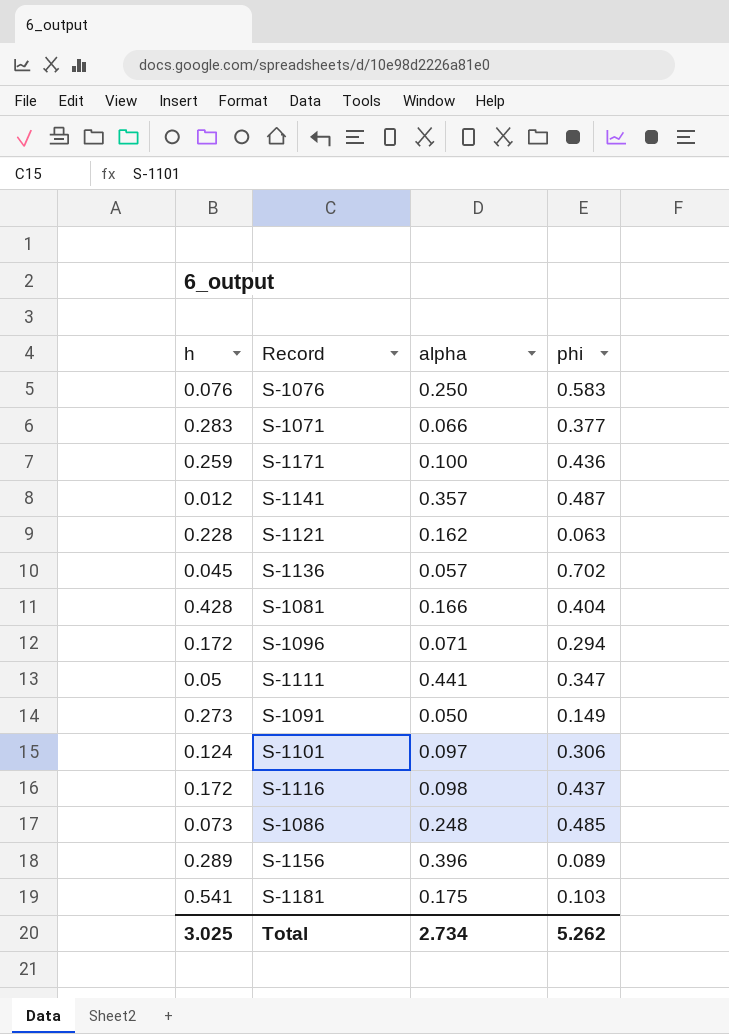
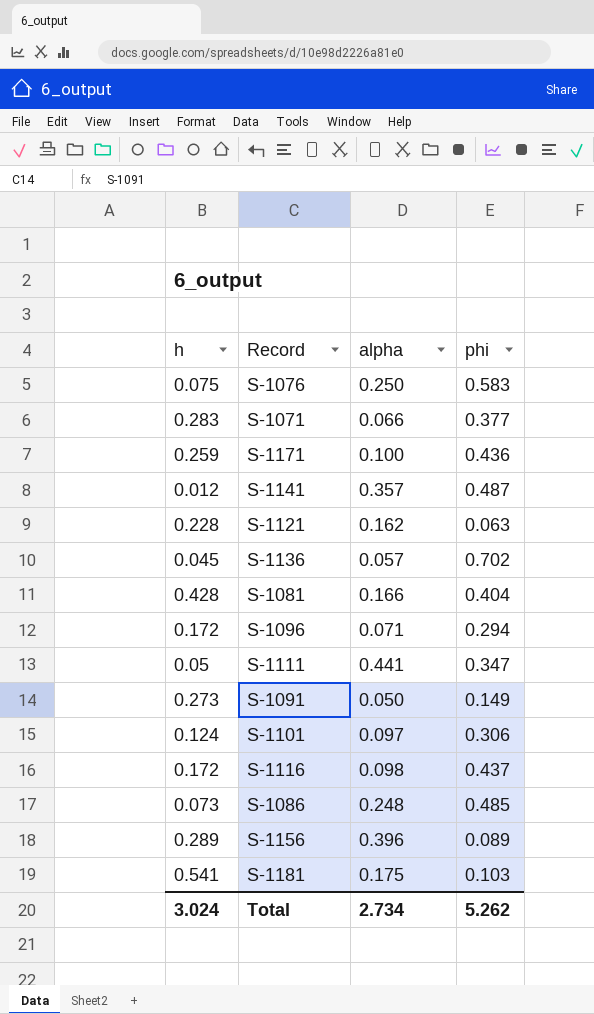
S-1076 | h: 0.076 -> 0.075
Total | h: 3.025 -> 3.024

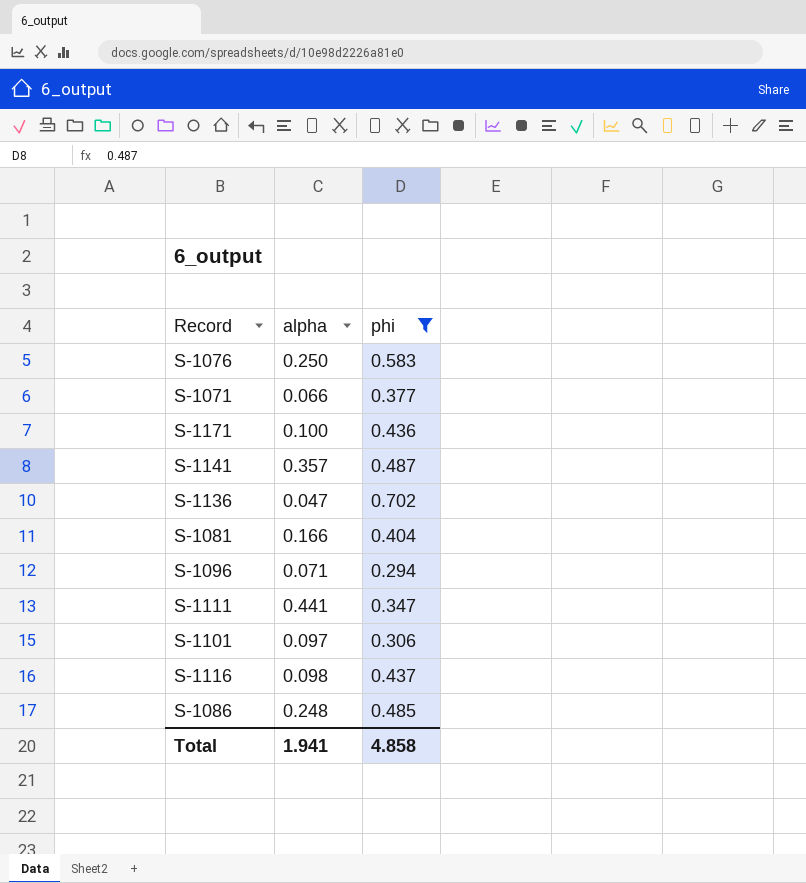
filter: none -> phi >= 0.294
column h | position: 1 -> none
S-1136 | alpha: 0.057 -> 0.047
Total | alpha: 2.734 -> 1.941
Total | phi: 5.262 -> 4.858

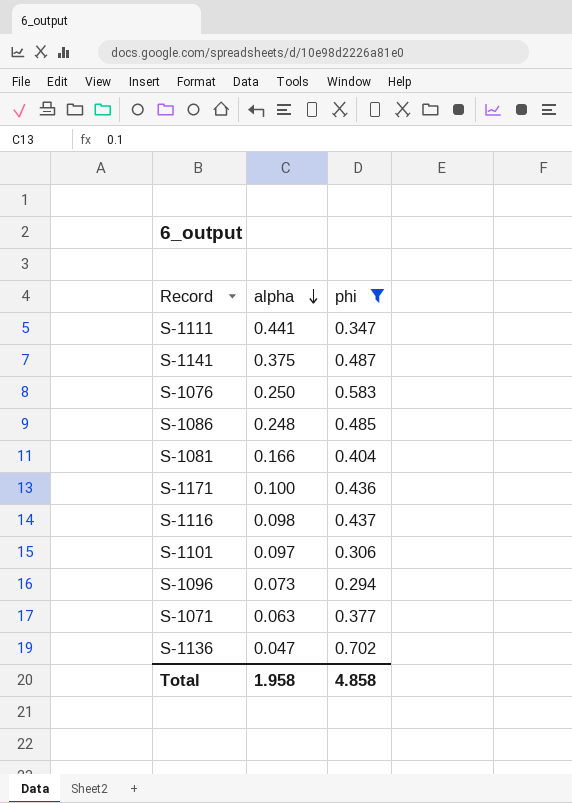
row order: none -> alpha descending
S-1141 | alpha: 0.357 -> 0.375
S-1096 | alpha: 0.071 -> 0.073
S-1071 | alpha: 0.066 -> 0.063
Total | alpha: 1.941 -> 1.958

